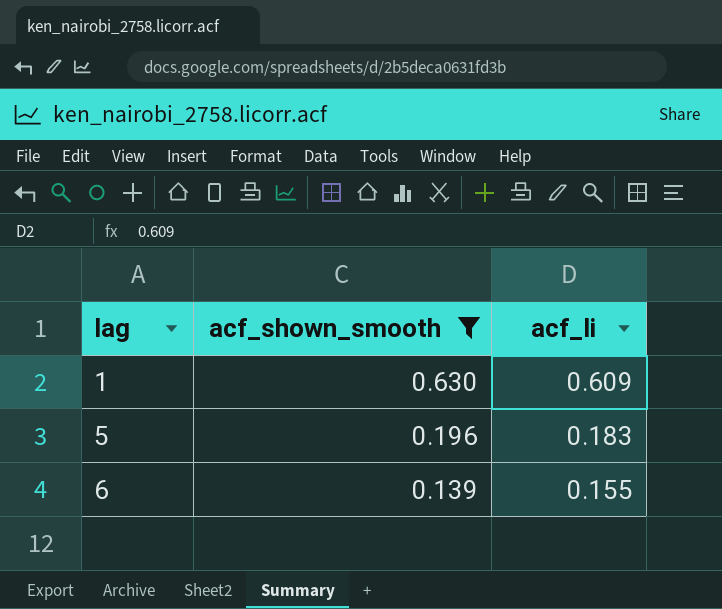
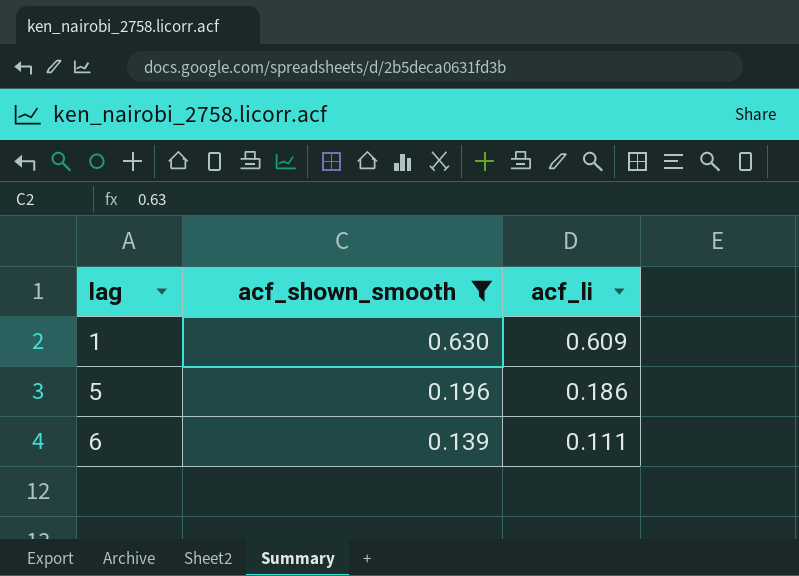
5 | acf_li: 0.183 -> 0.186
6 | acf_li: 0.155 -> 0.111

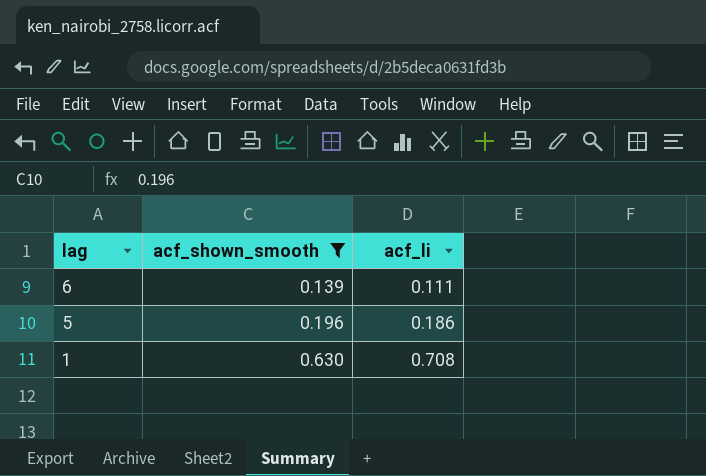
row order: lag ascending -> lag descending
1 | acf_li: 0.609 -> 0.708

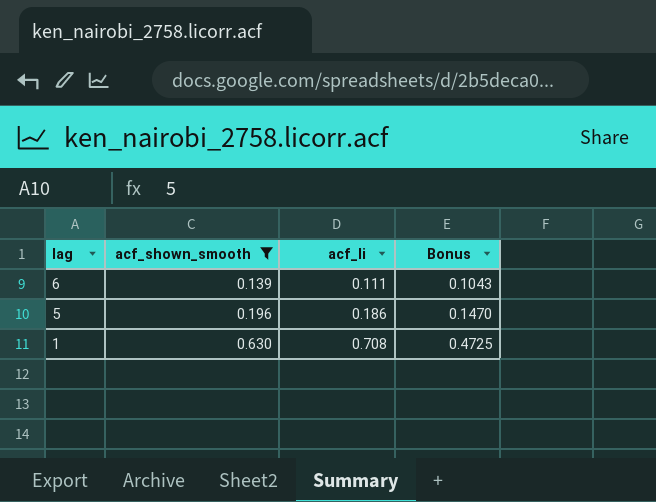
column Bonus | formula: none -> [acf_shown_smooth] * 0.75

